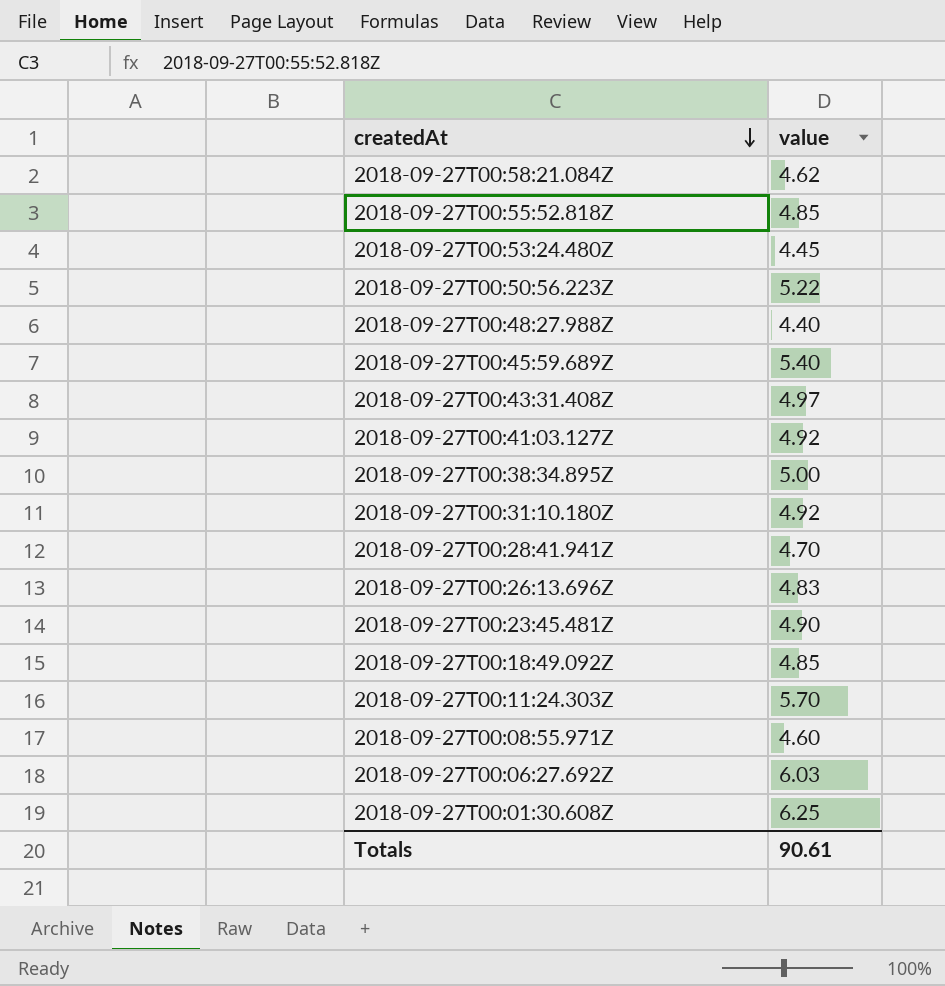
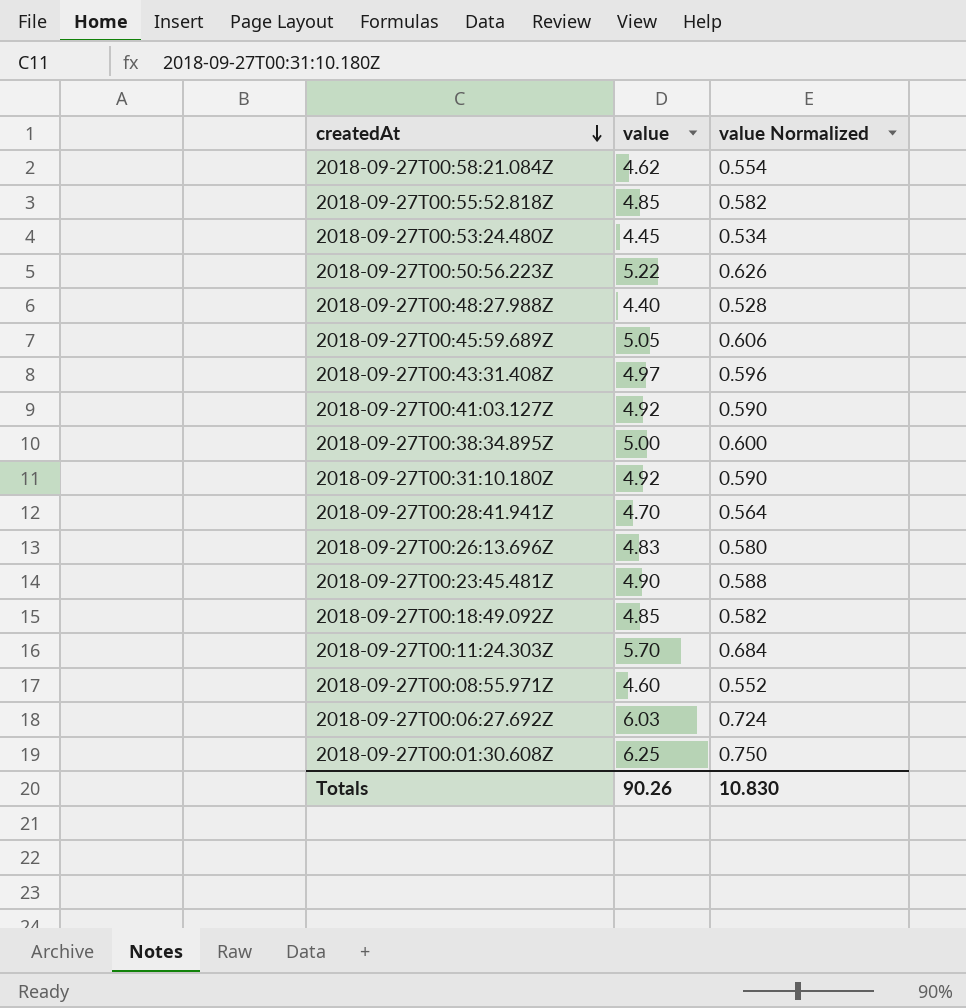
column value Normalized | formula: none -> [value] * 0.12
2018-09-27T00:45:59.689Z | value: 5.40 -> 5.05
Totals | value: 90.61 -> 90.26

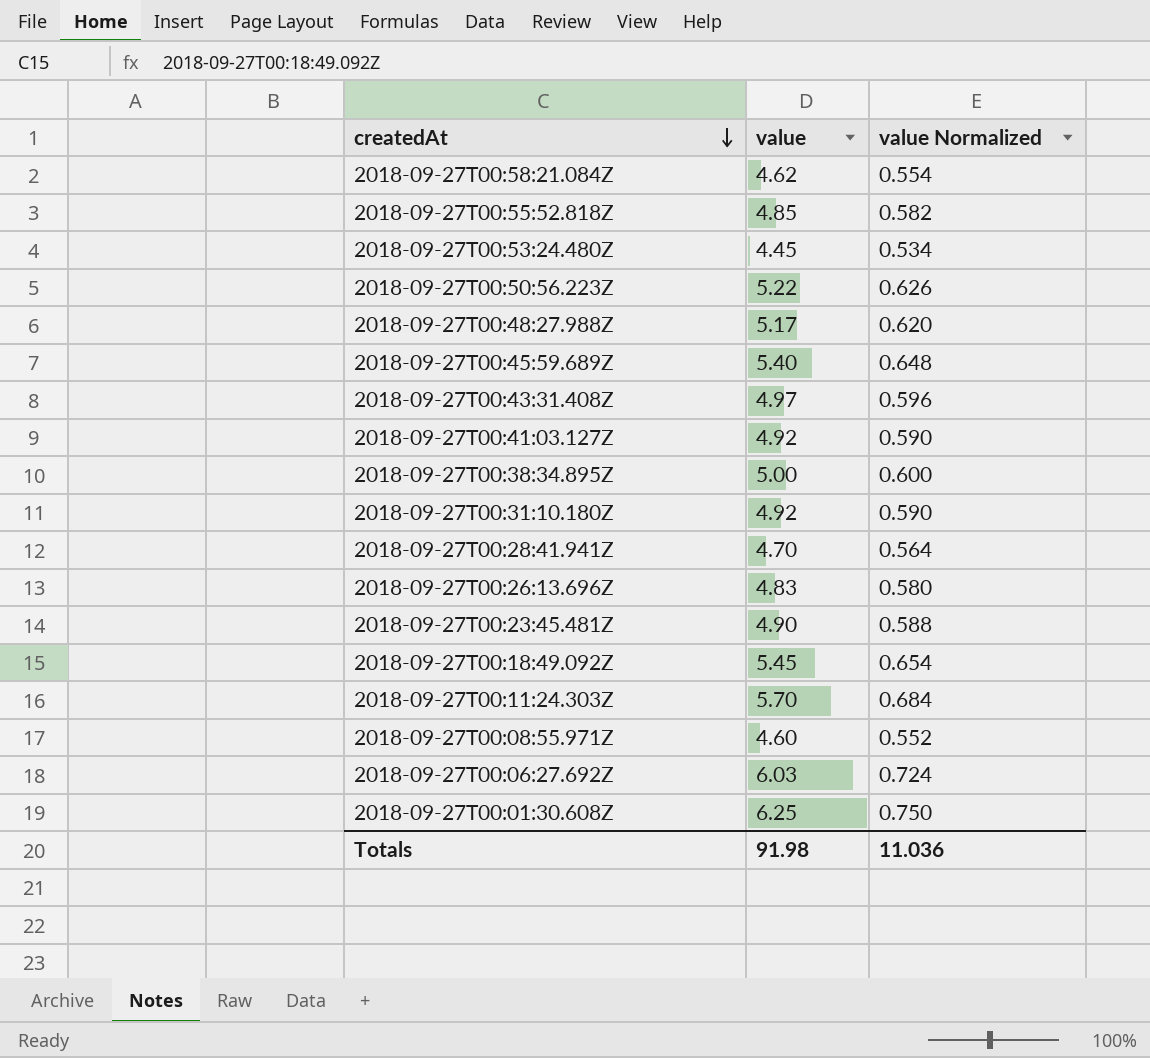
2018-09-27T00:48:27.988Z | value: 4.40 -> 5.17
2018-09-27T00:48:27.988Z | value Normalized: 0.528 -> 0.620
2018-09-27T00:45:59.689Z | value: 5.05 -> 5.40
2018-09-27T00:45:59.689Z | value Normalized: 0.606 -> 0.648
2018-09-27T00:18:49.092Z | value: 4.85 -> 5.45
2018-09-27T00:18:49.092Z | value Normalized: 0.582 -> 0.654
Totals | value: 90.26 -> 91.98
Totals | value Normalized: 10.830 -> 11.036

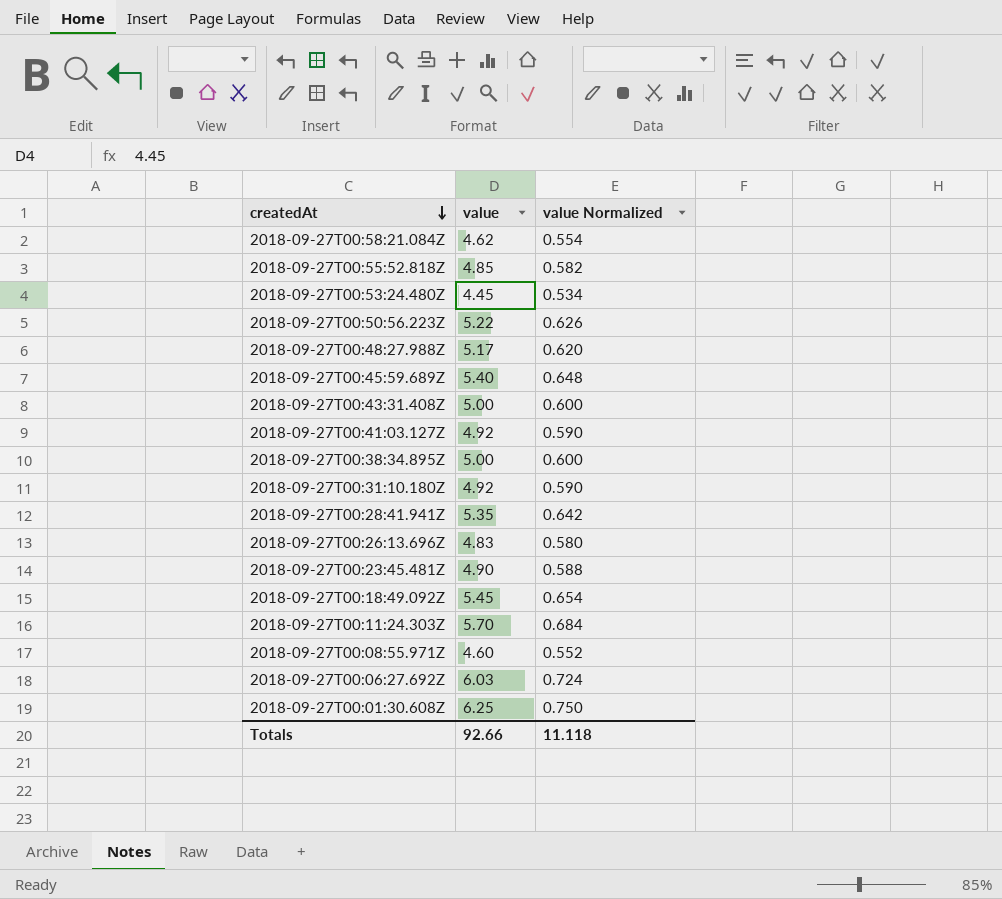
2018-09-27T00:43:31.408Z | value: 4.97 -> 5.00
2018-09-27T00:43:31.408Z | value Normalized: 0.596 -> 0.600
2018-09-27T00:28:41.941Z | value: 4.70 -> 5.35
2018-09-27T00:28:41.941Z | value Normalized: 0.564 -> 0.642
Totals | value: 91.98 -> 92.66
Totals | value Normalized: 11.036 -> 11.118

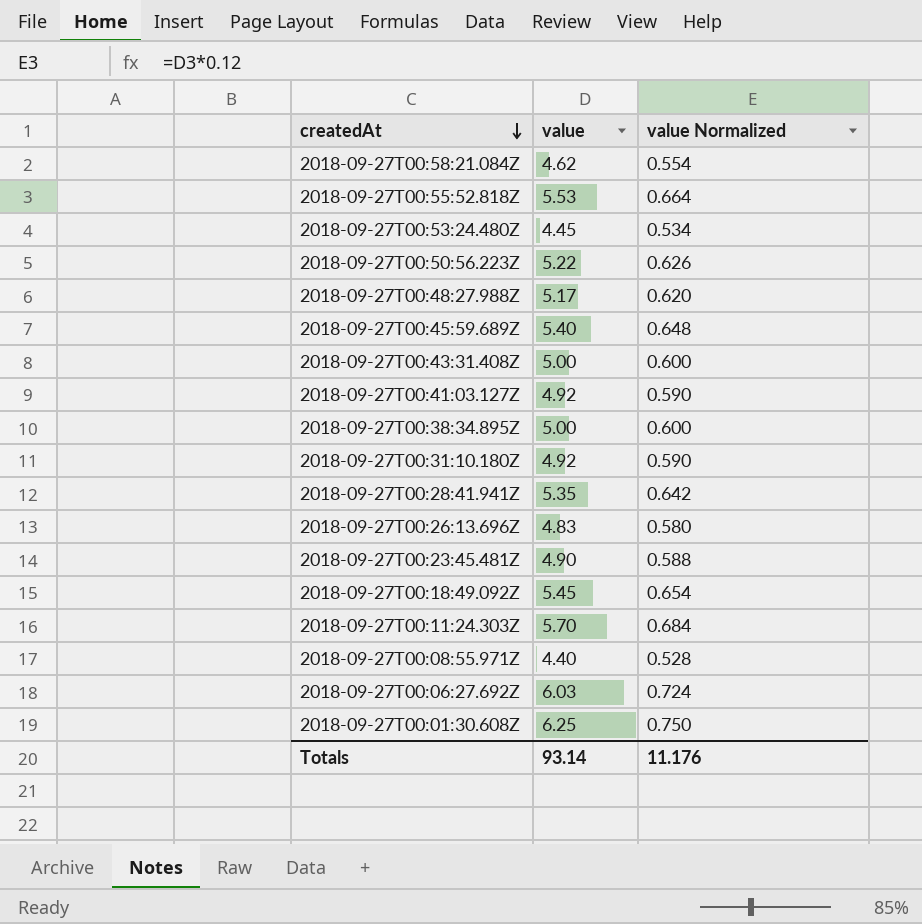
2018-09-27T00:55:52.818Z | value: 4.85 -> 5.53
2018-09-27T00:55:52.818Z | value Normalized: 0.582 -> 0.664
2018-09-27T00:08:55.971Z | value: 4.60 -> 4.40
2018-09-27T00:08:55.971Z | value Normalized: 0.552 -> 0.528
Totals | value: 92.66 -> 93.14
Totals | value Normalized: 11.118 -> 11.176

